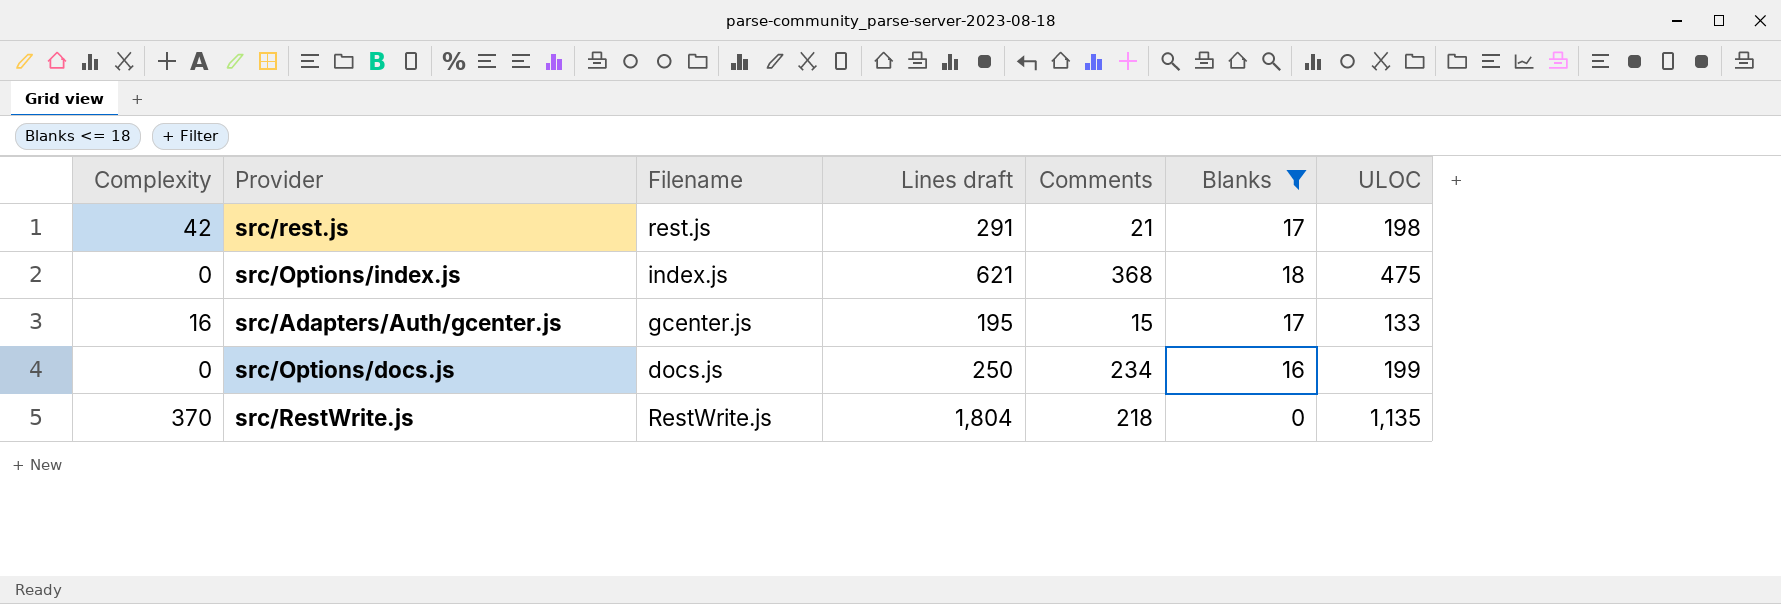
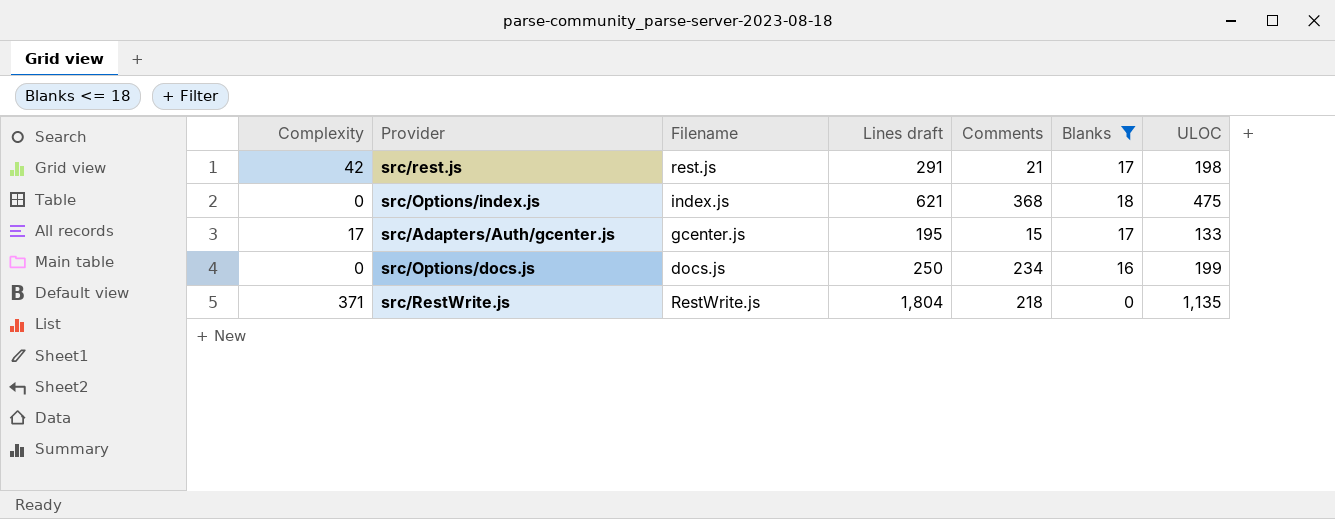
src/Adapters/Auth/gcenter.js | Complexity: 16 -> 17
src/RestWrite.js | Complexity: 370 -> 371

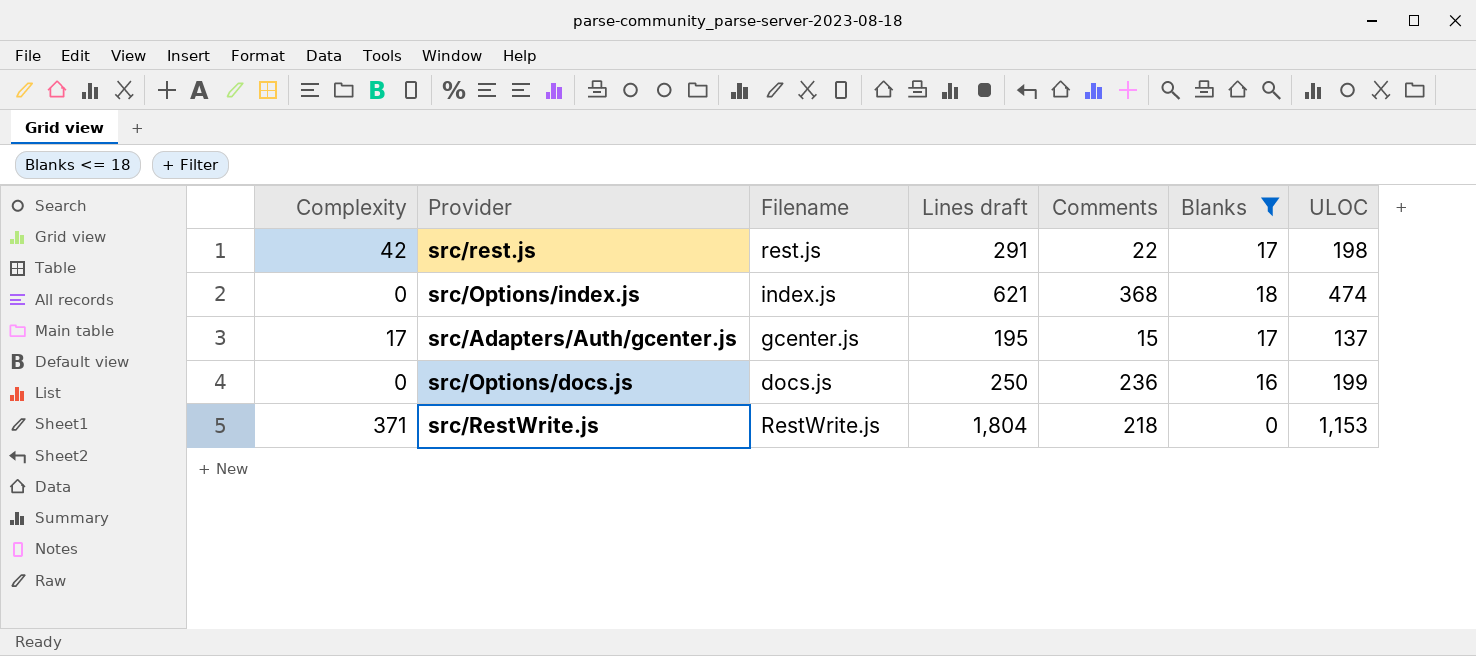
src/rest.js | Comments: 21 -> 22
src/Options/index.js | ULOC: 475 -> 474
src/Adapters/Auth/gcenter.js | ULOC: 133 -> 137
src/Options/docs.js | Comments: 234 -> 236
src/RestWrite.js | ULOC: 1,135 -> 1,153

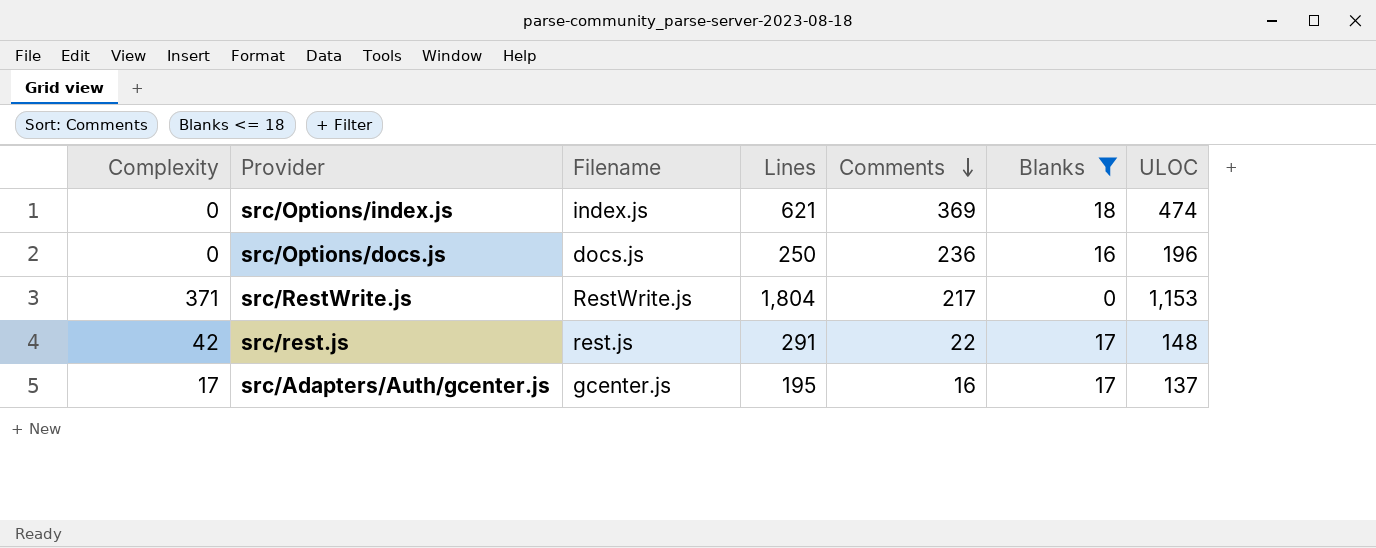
row order: none -> Comments descending
column name: Lines draft -> Lines
src/Options/index.js | Comments: 368 -> 369
src/Options/docs.js | ULOC: 199 -> 196
src/RestWrite.js | Comments: 218 -> 217
src/rest.js | ULOC: 198 -> 148
src/Adapters/Auth/gcenter.js | Comments: 15 -> 16

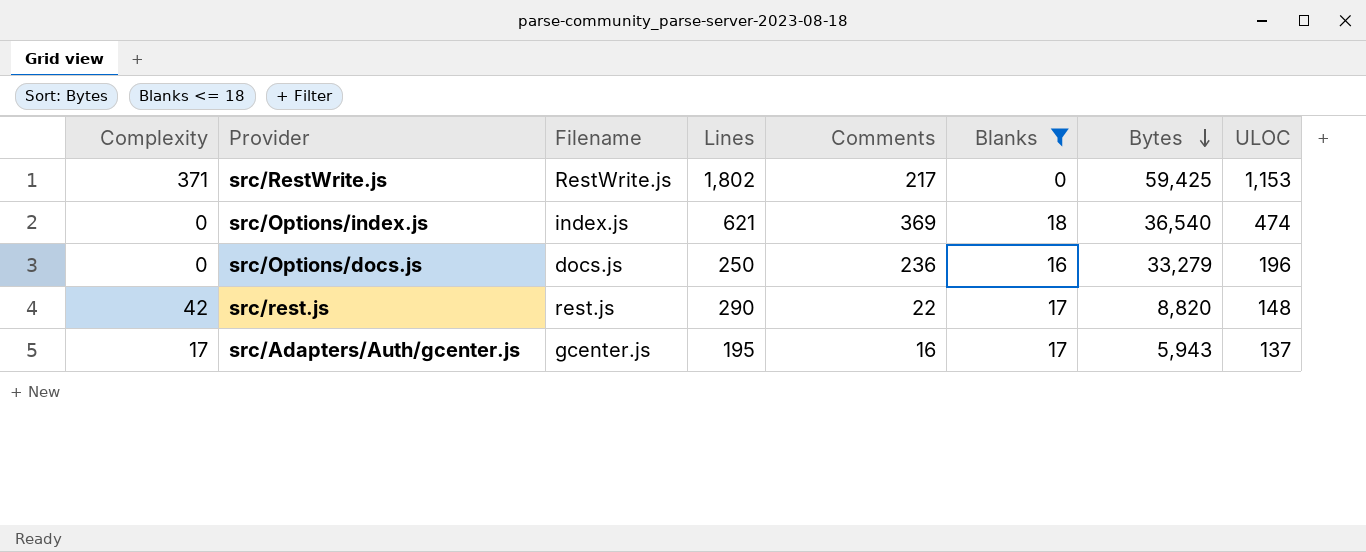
row order: Comments descending -> Bytes descending
column Bytes | position: none -> 7
src/RestWrite.js | Lines: 1,804 -> 1,802
src/rest.js | Lines: 291 -> 290

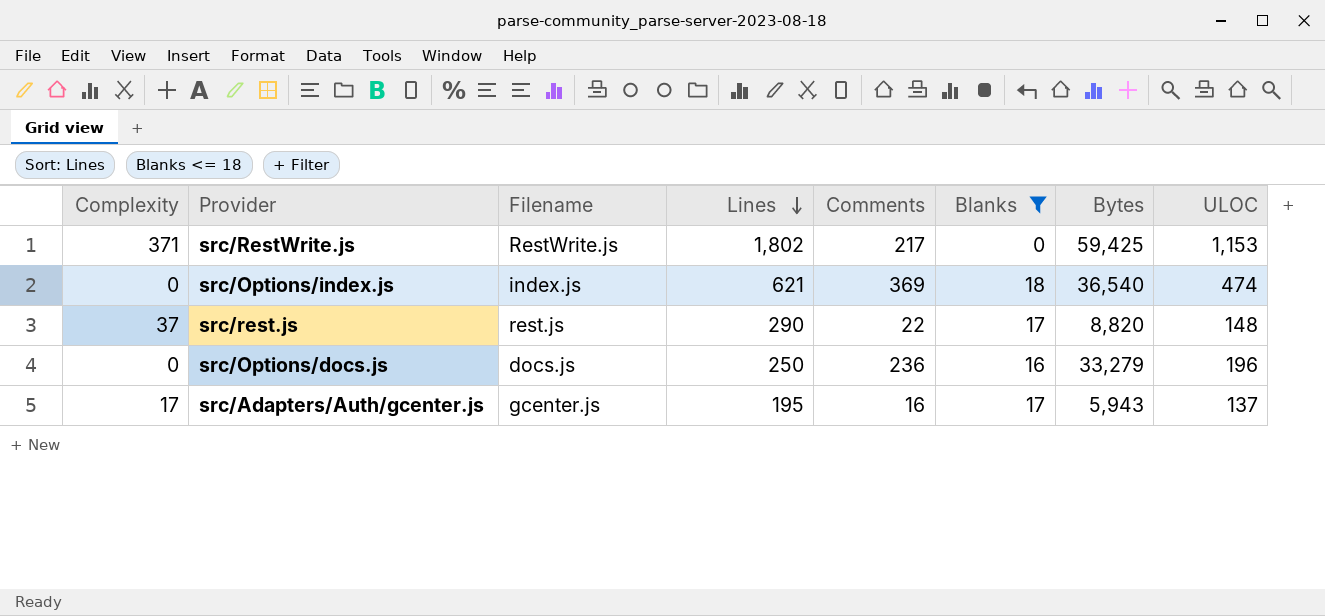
row order: Bytes descending -> Lines descending
src/rest.js | Complexity: 42 -> 37

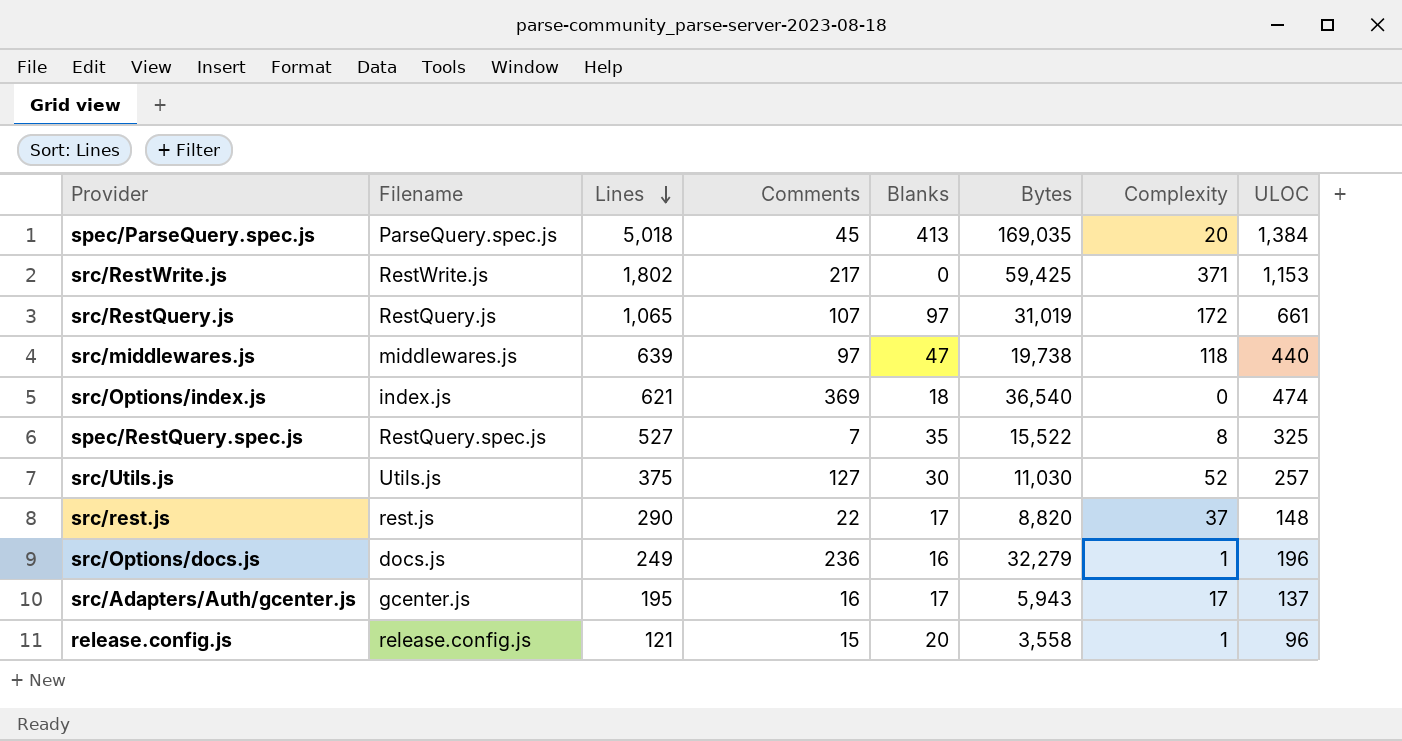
filter: Blanks <= 18 -> none
column Complexity | position: 1 -> 7
src/Options/docs.js | Lines: 250 -> 249
src/Options/docs.js | Bytes: 33,279 -> 32,279
src/Options/docs.js | Complexity: 0 -> 1

